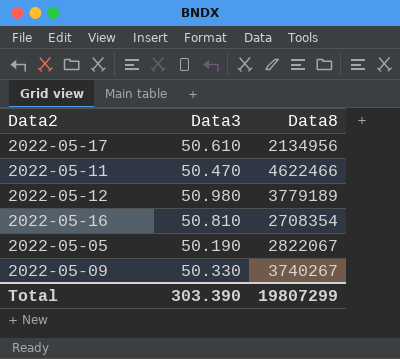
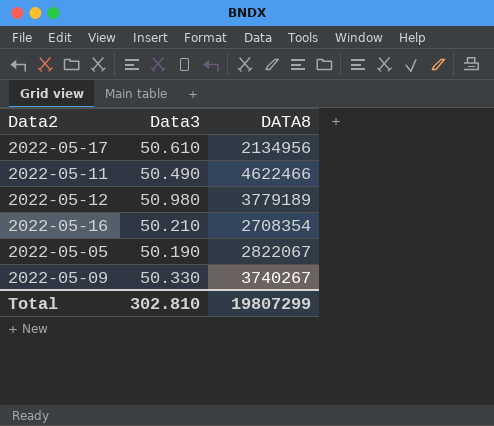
column name: Data8 -> DATA8
2022-05-11 | Data3: 50.470 -> 50.490
2022-05-16 | Data3: 50.810 -> 50.210
Total | Data3: 303.390 -> 302.810

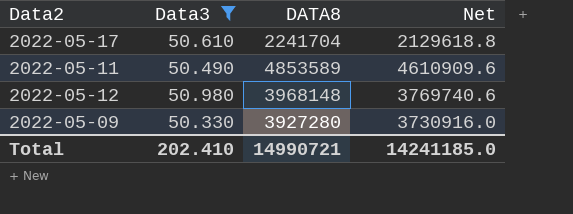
filter: none -> Data3 >= 50.330
column Net | formula: none -> [DATA8] * 0.95
2022-05-17 | DATA8: 2134956 -> 2241704
2022-05-11 | DATA8: 4622466 -> 4853589
2022-05-12 | DATA8: 3779189 -> 3968148
2022-05-09 | DATA8: 3740267 -> 3927280
Total | Data3: 302.810 -> 202.410
Total | DATA8: 19807299 -> 14990721

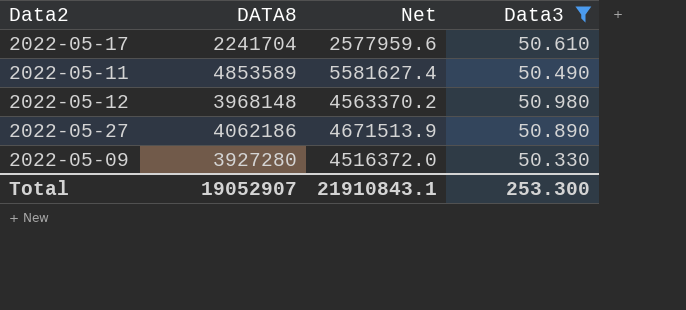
column Net | formula: [DATA8] * 0.95 -> [DATA8] * 1.15
column Data3 | position: 2 -> 4
row 2022-05-27: none -> 4062186 | 4671513.9 | 50.890
Total | DATA8: 14990721 -> 19052907
Total | Net: 14241185.0 -> 21910843.1
Total | Data3: 202.410 -> 253.300

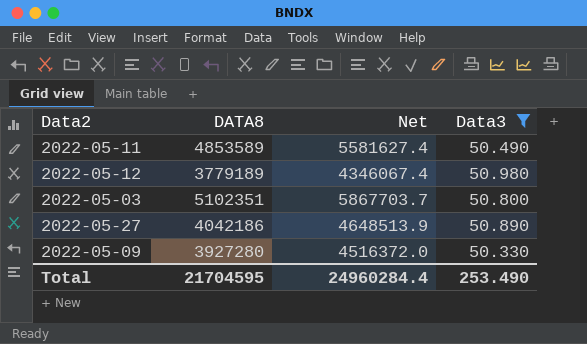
row 2022-05-17: 2241704 | 2577959.6 | 50.610 -> none
2022-05-12 | DATA8: 3968148 -> 3779189
2022-05-12 | Net: 4563370.2 -> 4346067.4
row 2022-05-03: none -> 5102351 | 5867703.7 | 50.800
2022-05-27 | DATA8: 4062186 -> 4042186
2022-05-27 | Net: 4671513.9 -> 4648513.9
Total | DATA8: 19052907 -> 21704595
Total | Net: 21910843.1 -> 24960284.4
Total | Data3: 253.300 -> 253.490

